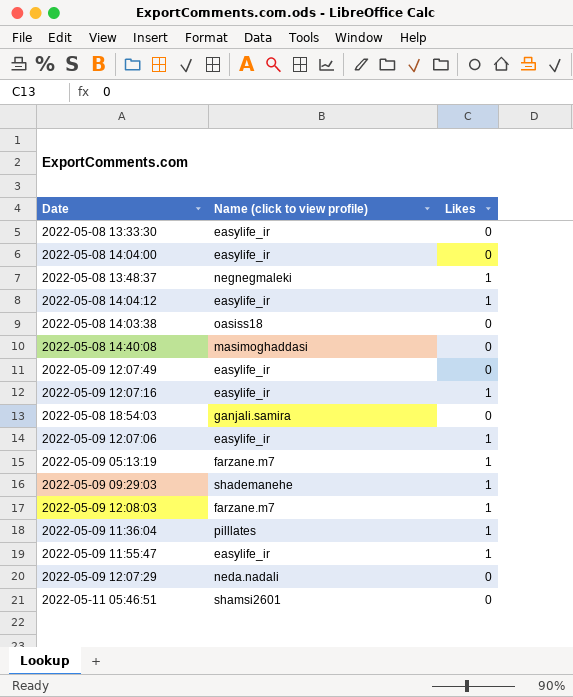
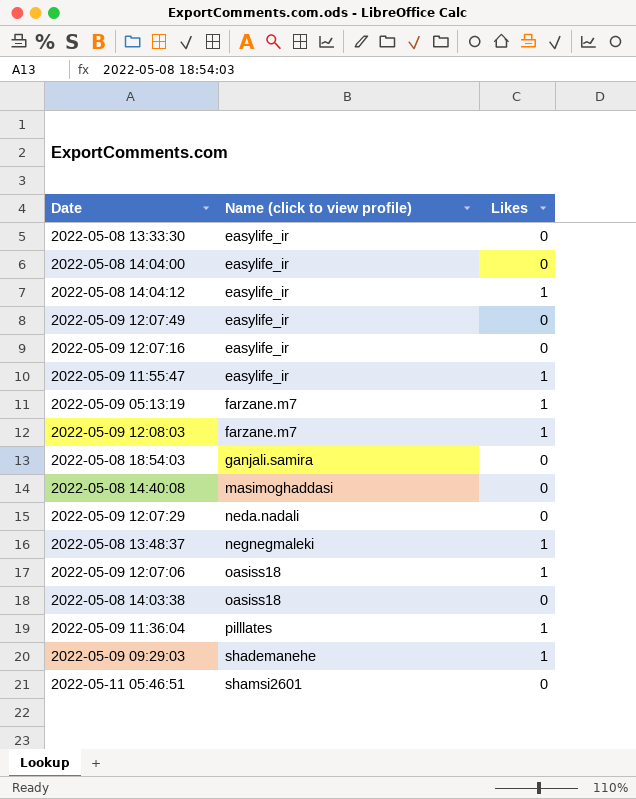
row order: none -> Name (click to view profile) ascending
2022-05-09 12:07:16 | Likes: 1 -> 0
2022-05-09 12:07:06 | Name (click to view profile): easylife_ir -> oasiss18

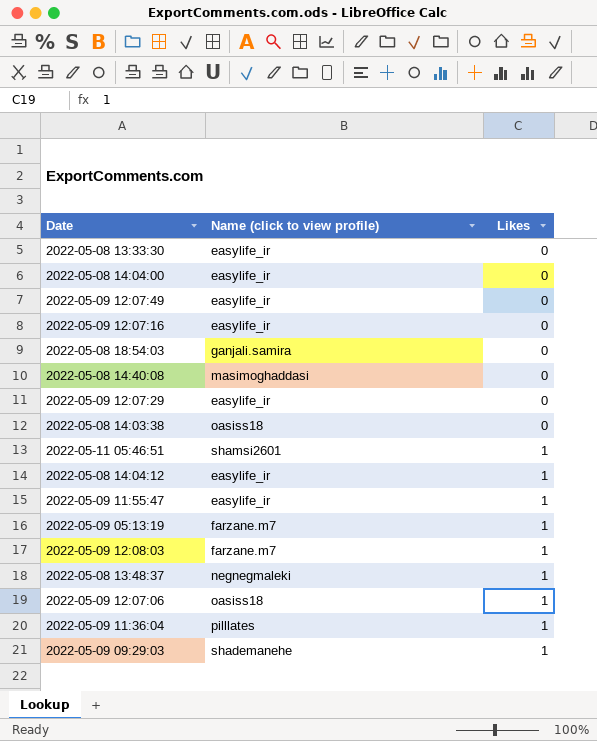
row order: Name (click to view profile) ascending -> Likes ascending
2022-05-09 12:07:29 | Name (click to view profile): neda.nadali -> easylife_ir
2022-05-11 05:46:51 | Likes: 0 -> 1

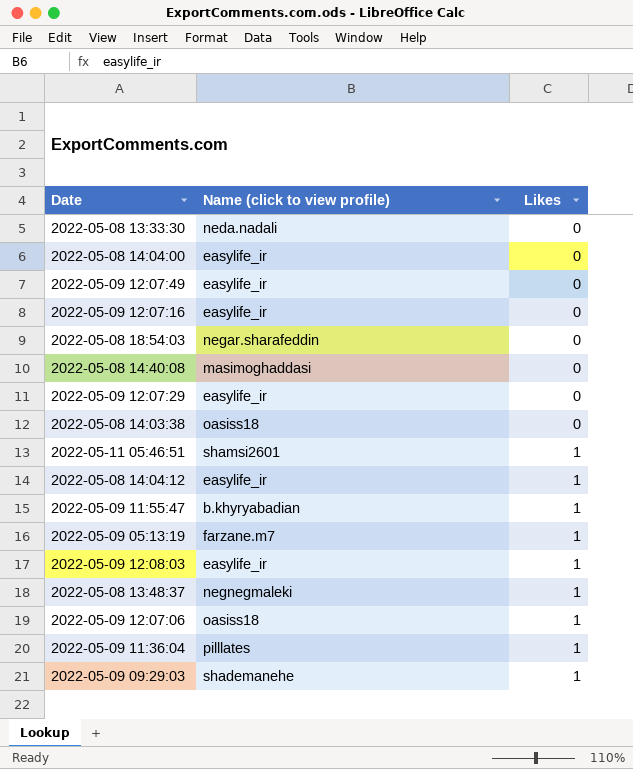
2022-05-08 13:33:30 | Name (click to view profile): easylife_ir -> neda.nadali
2022-05-08 18:54:03 | Name (click to view profile): ganjali.samira -> negar.sharafeddin
2022-05-09 11:55:47 | Name (click to view profile): easylife_ir -> b.khyryabadian
2022-05-09 12:08:03 | Name (click to view profile): farzane.m7 -> easylife_ir

